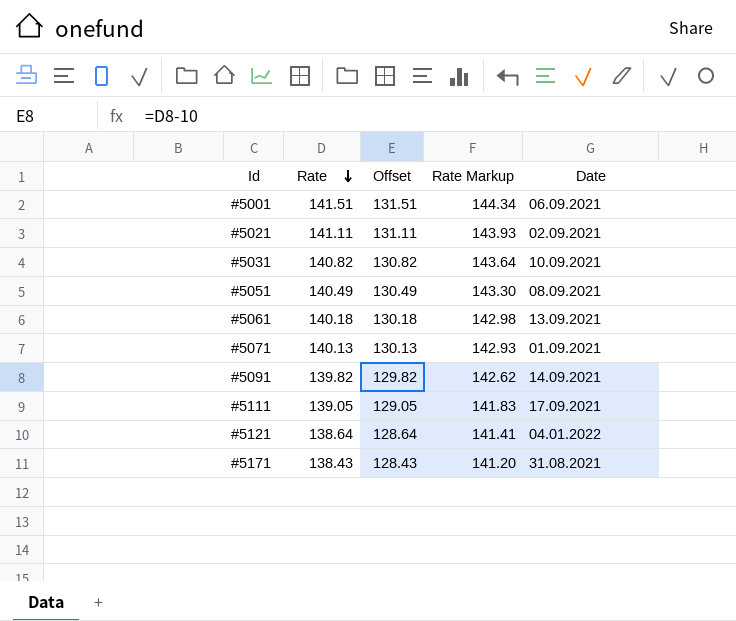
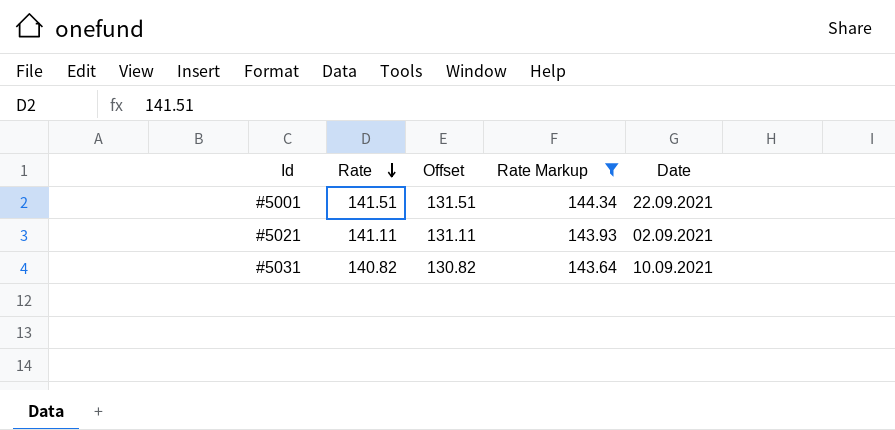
filter: none -> Rate Markup >= 143.64
#5001 | Date: 06.09.2021 -> 22.09.2021

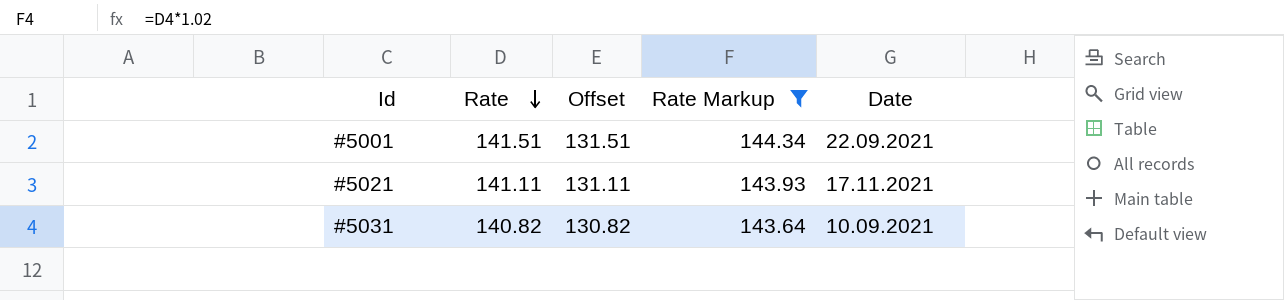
#5021 | Date: 02.09.2021 -> 17.11.2021

